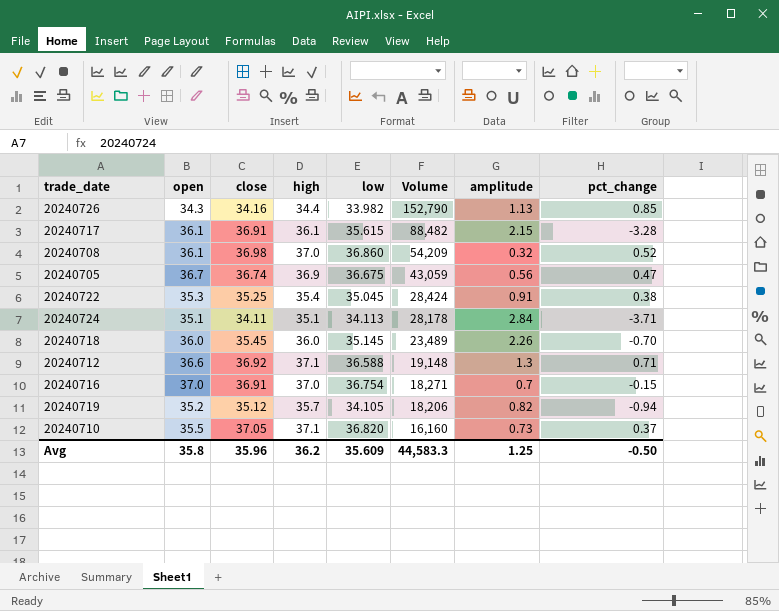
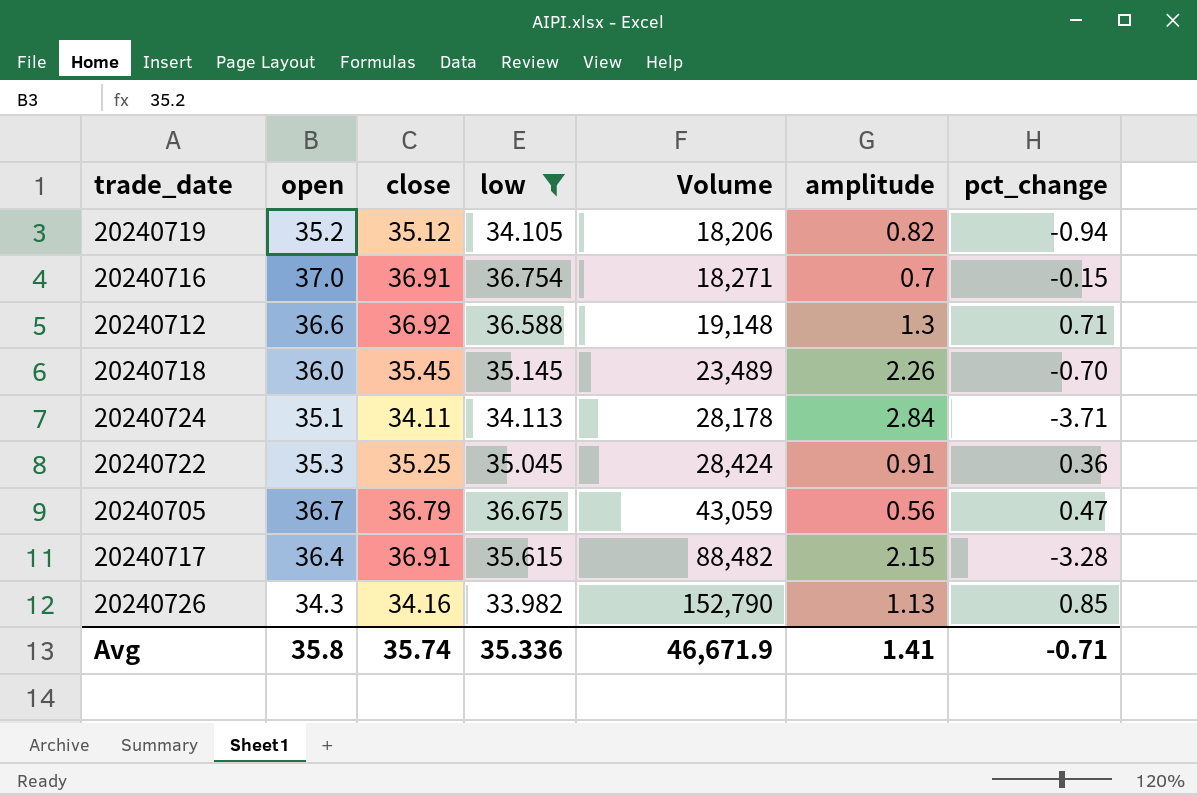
filter: none -> low <= 36.754
row order: Volume descending -> Volume ascending
column high | position: 4 -> none
20240722 | pct_change: 0.38 -> 0.36
20240705 | close: 36.74 -> 36.79
20240717 | open: 36.1 -> 36.4
Avg | close: 35.96 -> 35.74
Avg | low: 35.609 -> 35.336
Avg | Volume: 44,583.3 -> 46,671.9
Avg | amplitude: 1.25 -> 1.41
Avg | pct_change: -0.50 -> -0.71

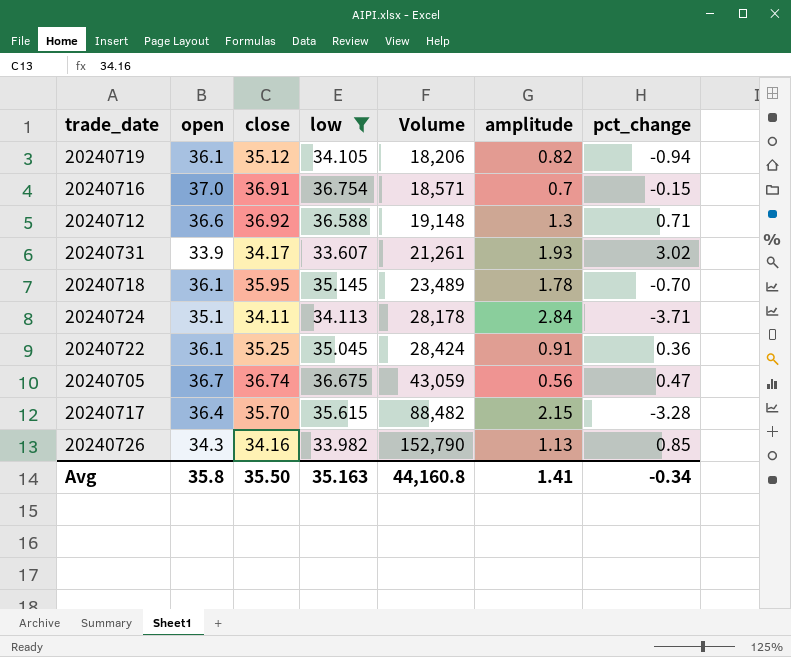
20240719 | open: 35.2 -> 36.1
20240716 | Volume: 18,271 -> 18,571
row 20240731: none -> 33.9 | 34.17 | 33.607 | 21,261 | 1.93 | 3.02
20240718 | open: 36.0 -> 36.1
20240718 | close: 35.45 -> 35.95
20240718 | amplitude: 2.26 -> 1.78
20240722 | open: 35.3 -> 36.1
20240705 | close: 36.79 -> 36.74
20240717 | close: 36.91 -> 35.70
Avg | close: 35.74 -> 35.50
Avg | low: 35.336 -> 35.163
Avg | Volume: 46,671.9 -> 44,160.8
Avg | pct_change: -0.71 -> -0.34

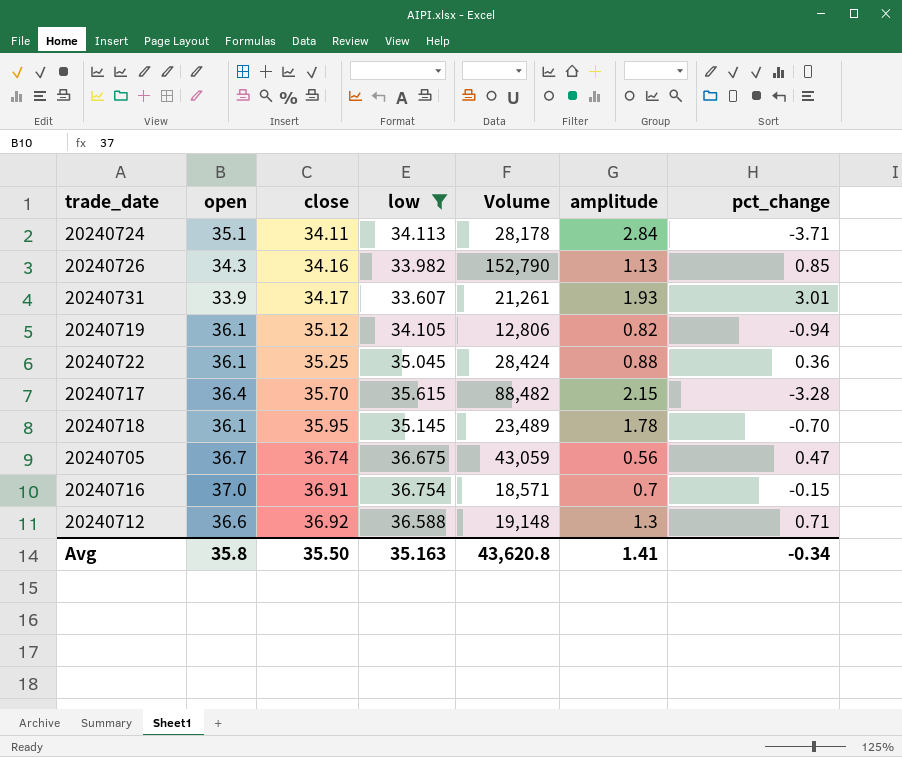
row order: Volume ascending -> close ascending
20240731 | pct_change: 3.02 -> 3.01
20240719 | Volume: 18,206 -> 12,806
20240722 | amplitude: 0.91 -> 0.88
Avg | Volume: 44,160.8 -> 43,620.8

